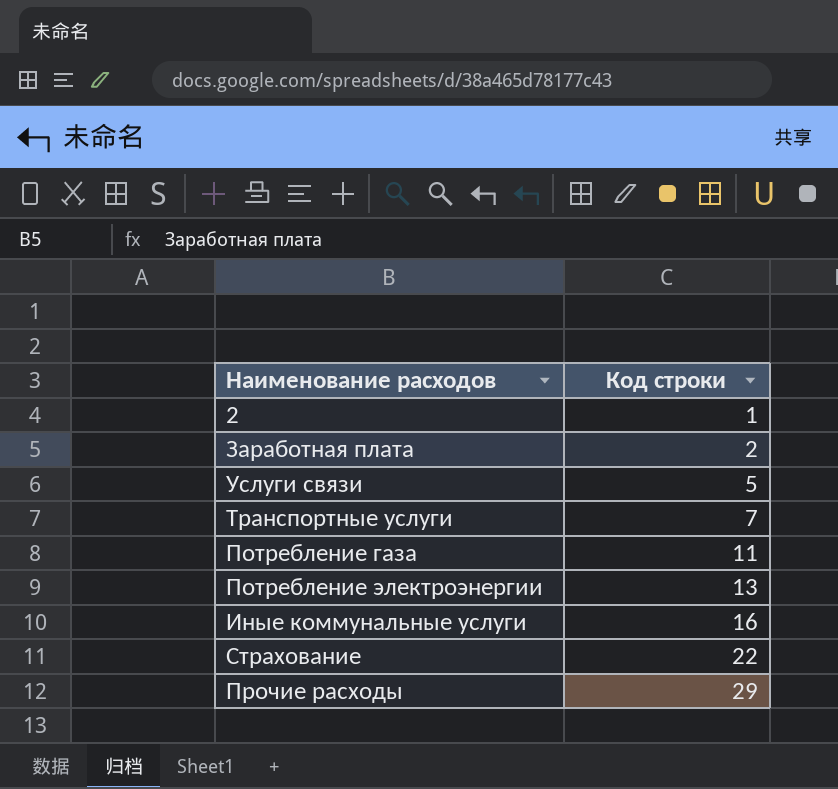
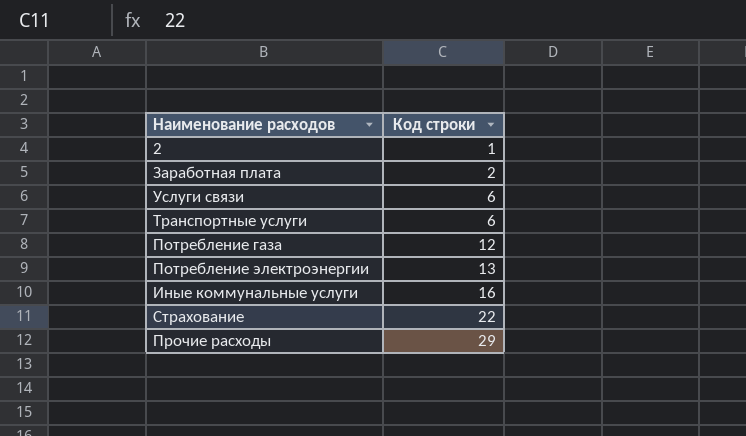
Услуги связи | Код строки: 5 -> 6
Транспортные услуги | Код строки: 7 -> 6
Потребление газа | Код строки: 11 -> 12

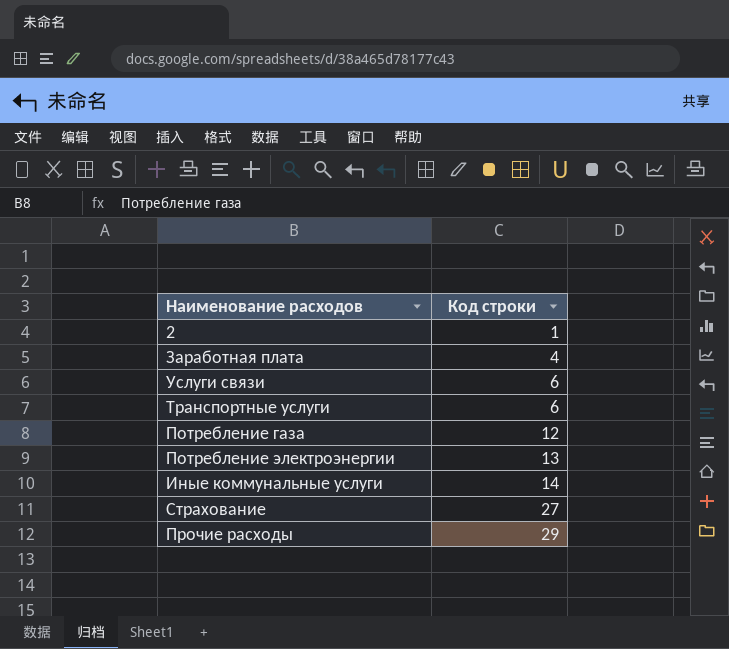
Заработная плата | Код строки: 2 -> 4
Иные коммунальные услуги | Код строки: 16 -> 14
Страхование | Код строки: 22 -> 27

